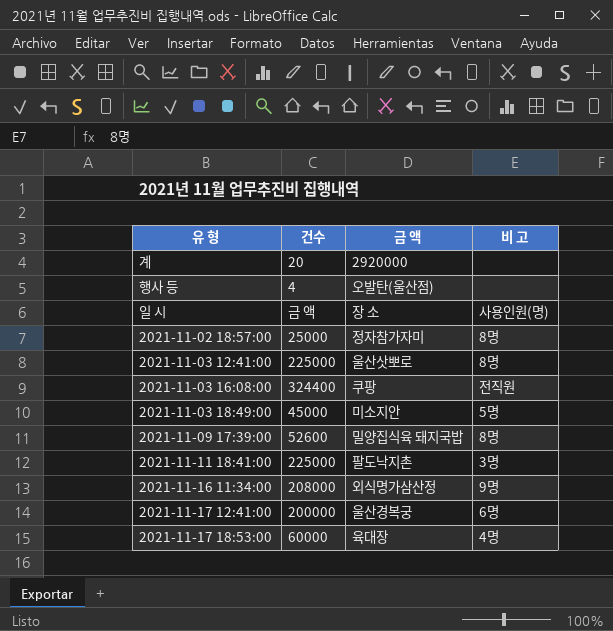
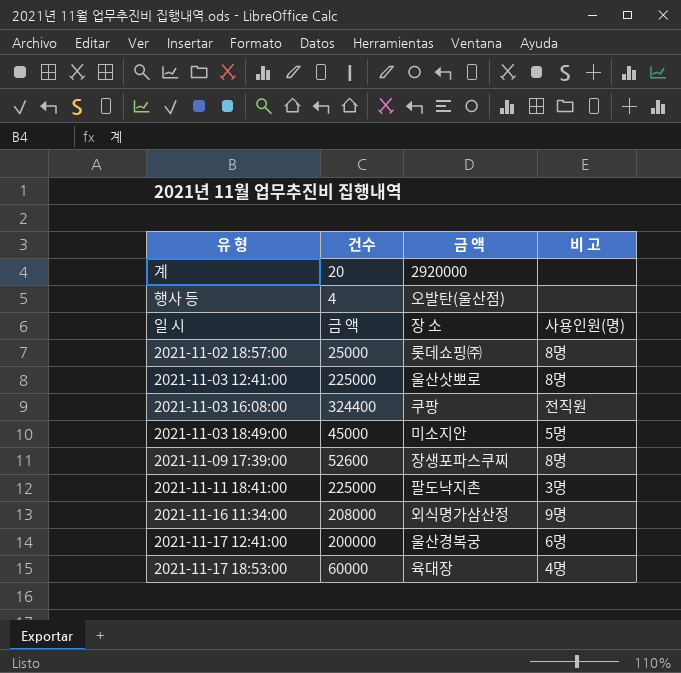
2021-11-02 18:57:00 | 금 액: 정자참가자미 -> 롯데쇼핑㈜
2021-11-09 17:39:00 | 금 액: 밀양집식육 돼지국밥 -> 장생포파스쿠찌

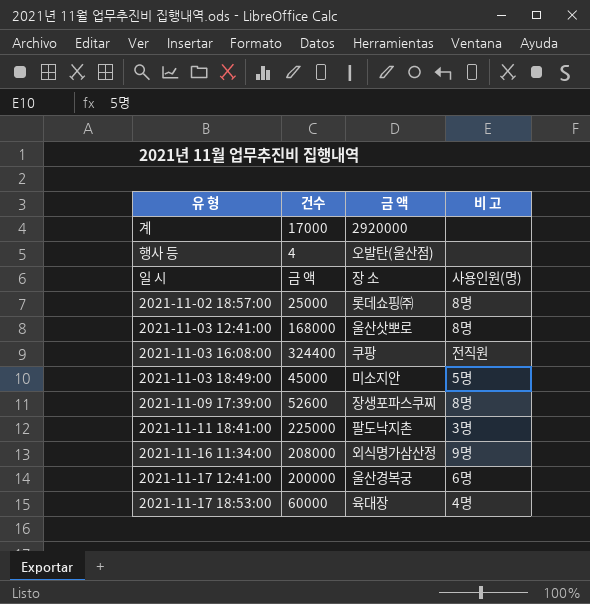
계 | 건수: 20 -> 17000
2021-11-03 12:41:00 | 건수: 225000 -> 168000

